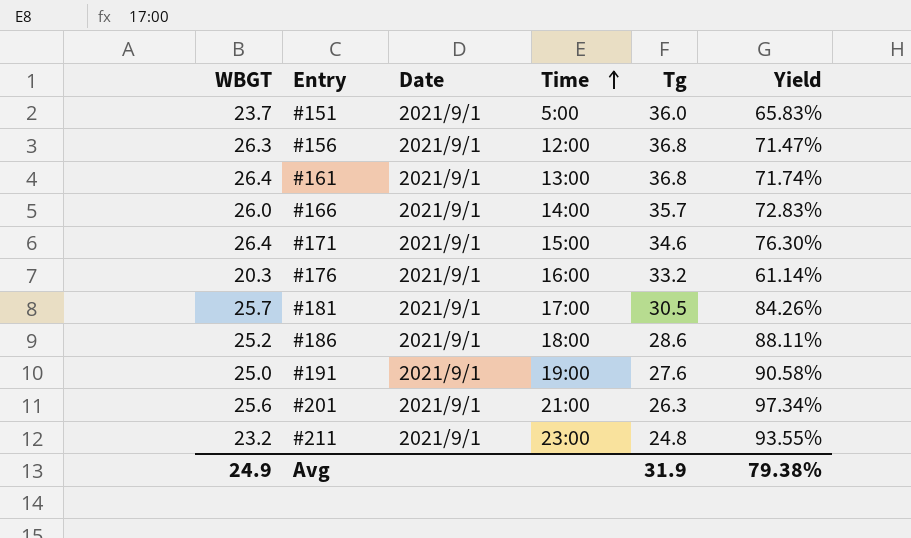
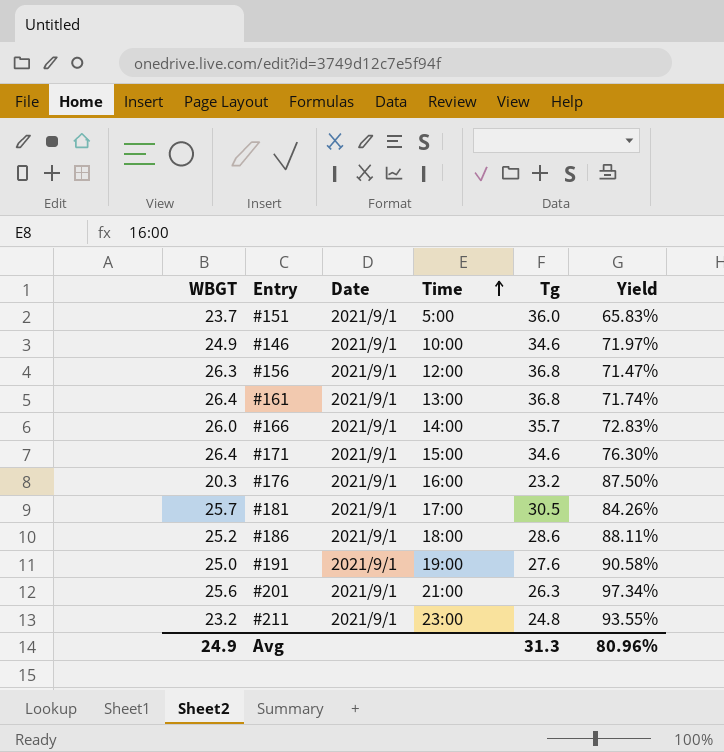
row #146: none -> 24.9 | 2021/9/1 | 10:00 | 34.6 | 71.97%
#176 | Tg: 33.2 -> 23.2
#176 | Yield: 61.14% -> 87.50%
Avg | Tg: 31.9 -> 31.3
Avg | Yield: 79.38% -> 80.96%

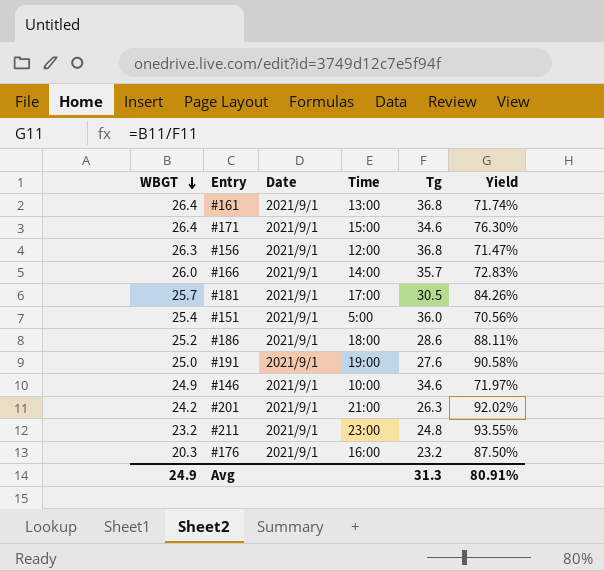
row order: Time ascending -> WBGT descending
#151 | WBGT: 23.7 -> 25.4
#151 | Yield: 65.83% -> 70.56%
#201 | WBGT: 25.6 -> 24.2
#201 | Yield: 97.34% -> 92.02%
Avg | Yield: 80.96% -> 80.91%

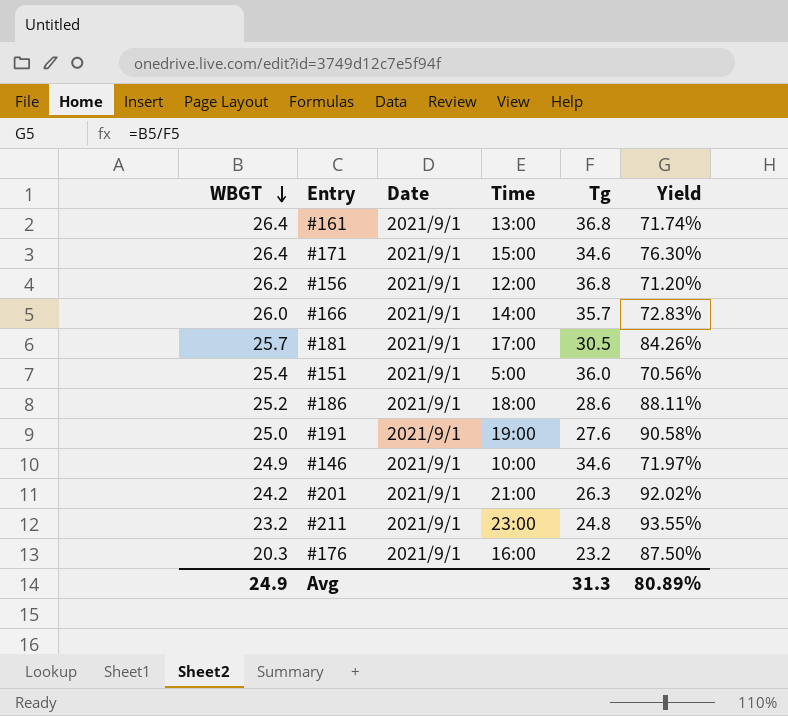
#156 | WBGT: 26.3 -> 26.2
#156 | Yield: 71.47% -> 71.20%
Avg | Yield: 80.91% -> 80.89%

